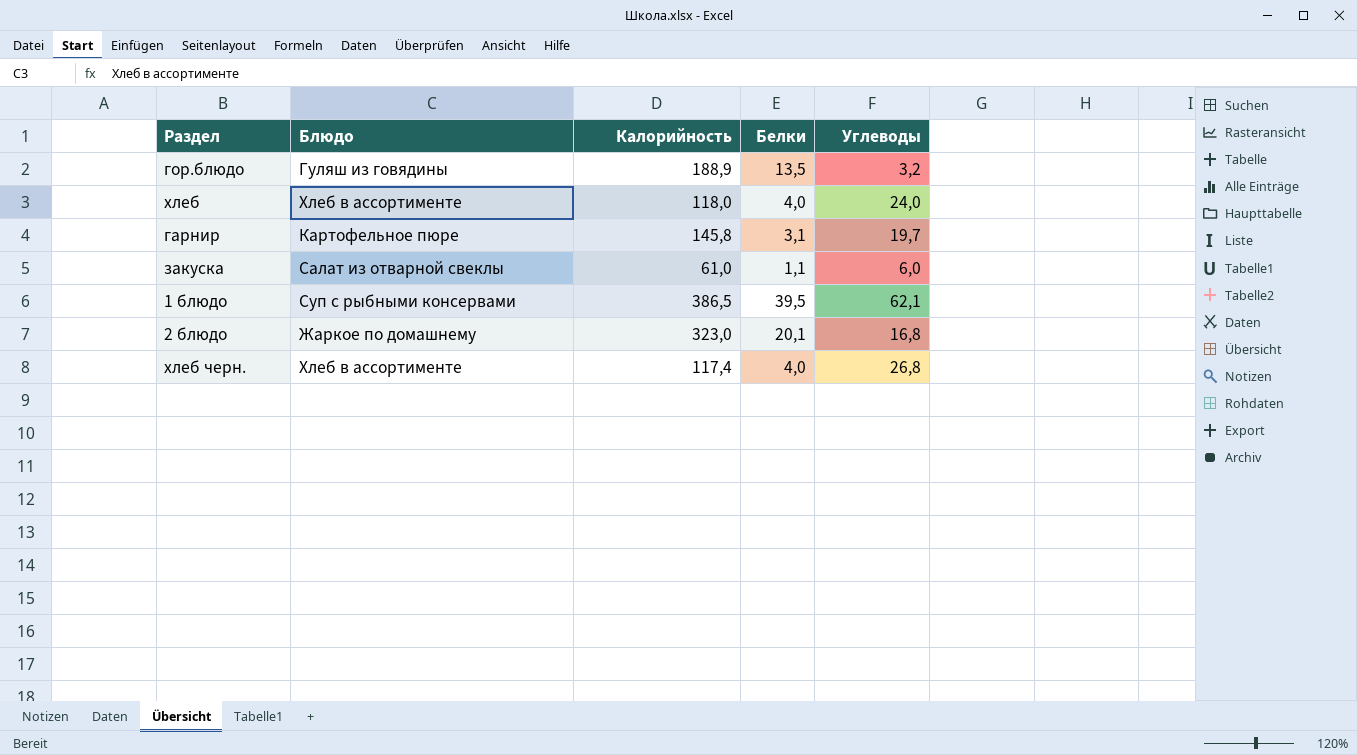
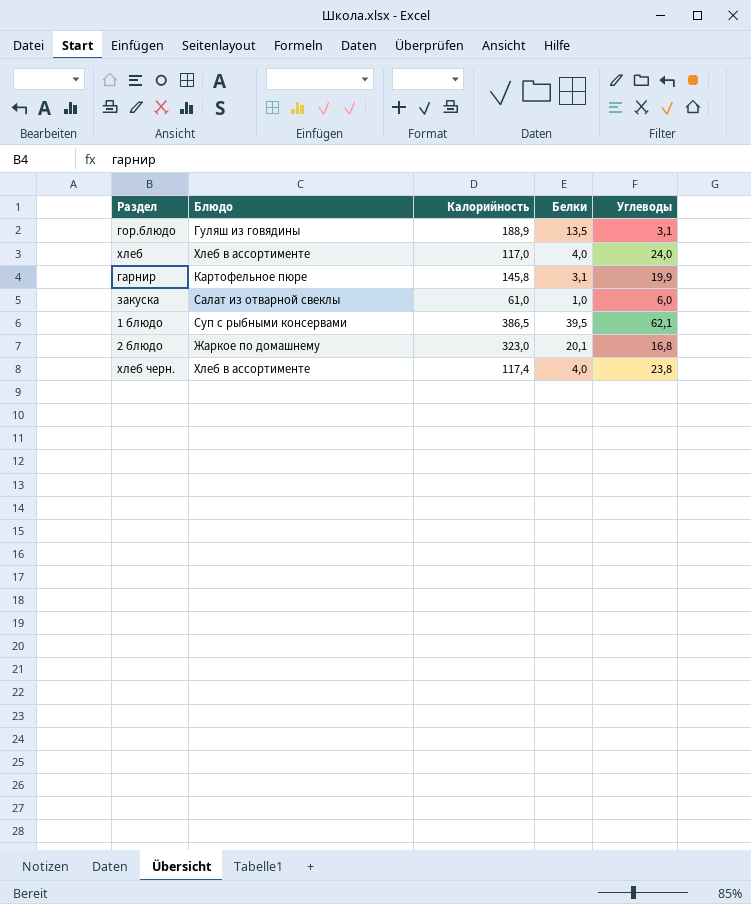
гор.блюдо | Углеводы: 3,2 -> 3,1
хлеб | Калорийность: 118,0 -> 117,0
гарнир | Углеводы: 19,7 -> 19,9
закуска | Белки: 1,1 -> 1,0
хлеб черн. | Углеводы: 26,8 -> 23,8

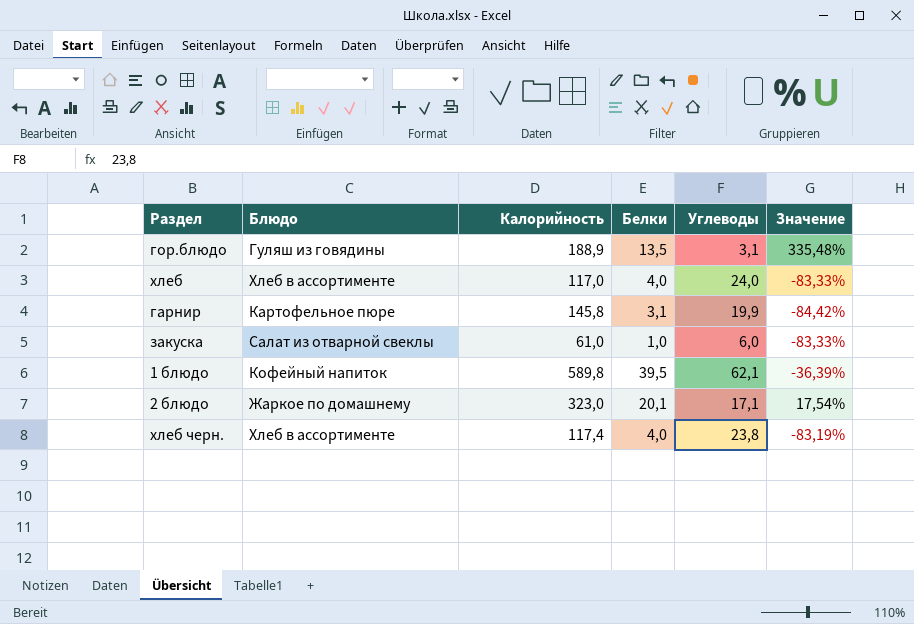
column Значение | formula: none -> ([Белки] - [Углеводы]) / [Углеводы]
1 блюдо | Блюдо: Суп с рыбными консервами -> Кофейный напиток
1 блюдо | Калорийность: 386,5 -> 589,8
2 блюдо | Углеводы: 16,8 -> 17,1

